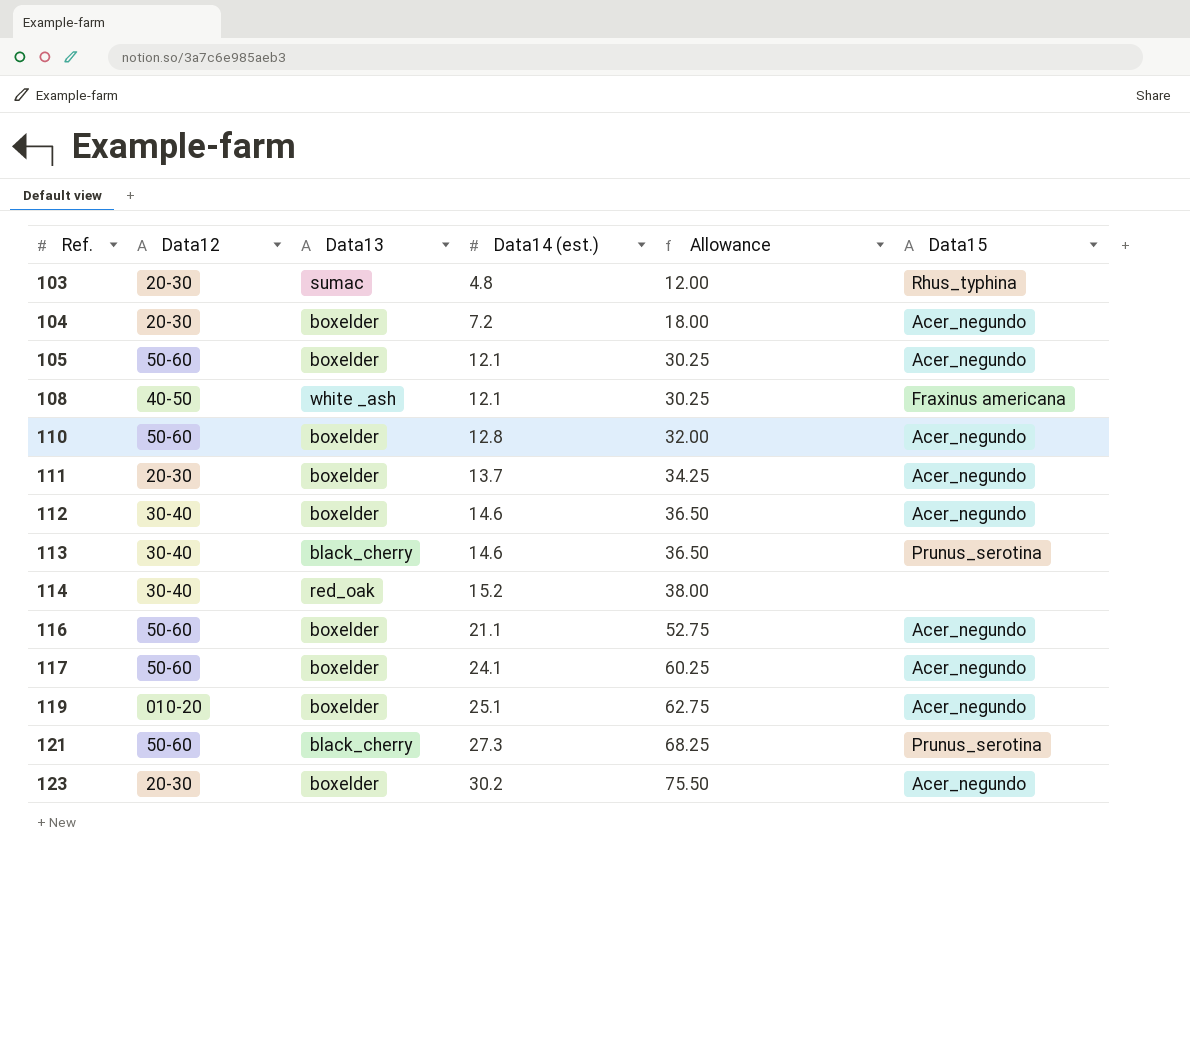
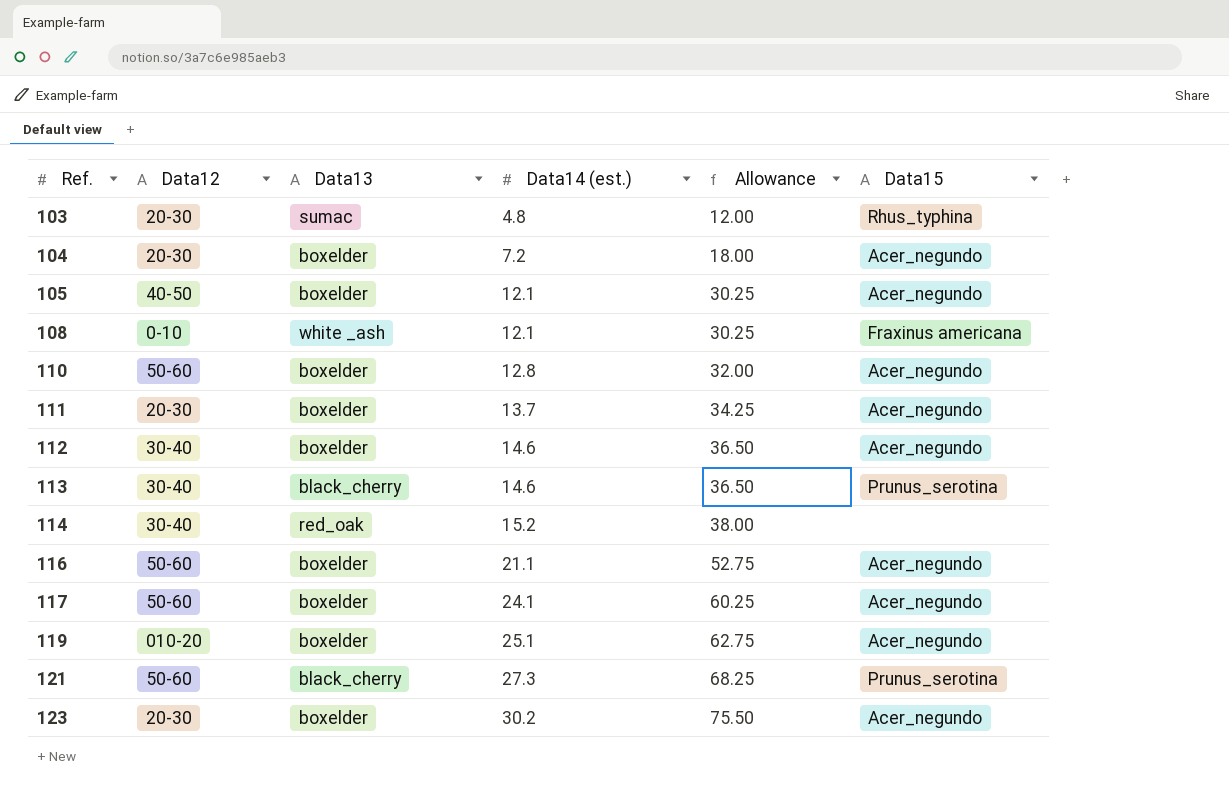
105 | Data12: 50-60 -> 40-50
108 | Data12: 40-50 -> 0-10

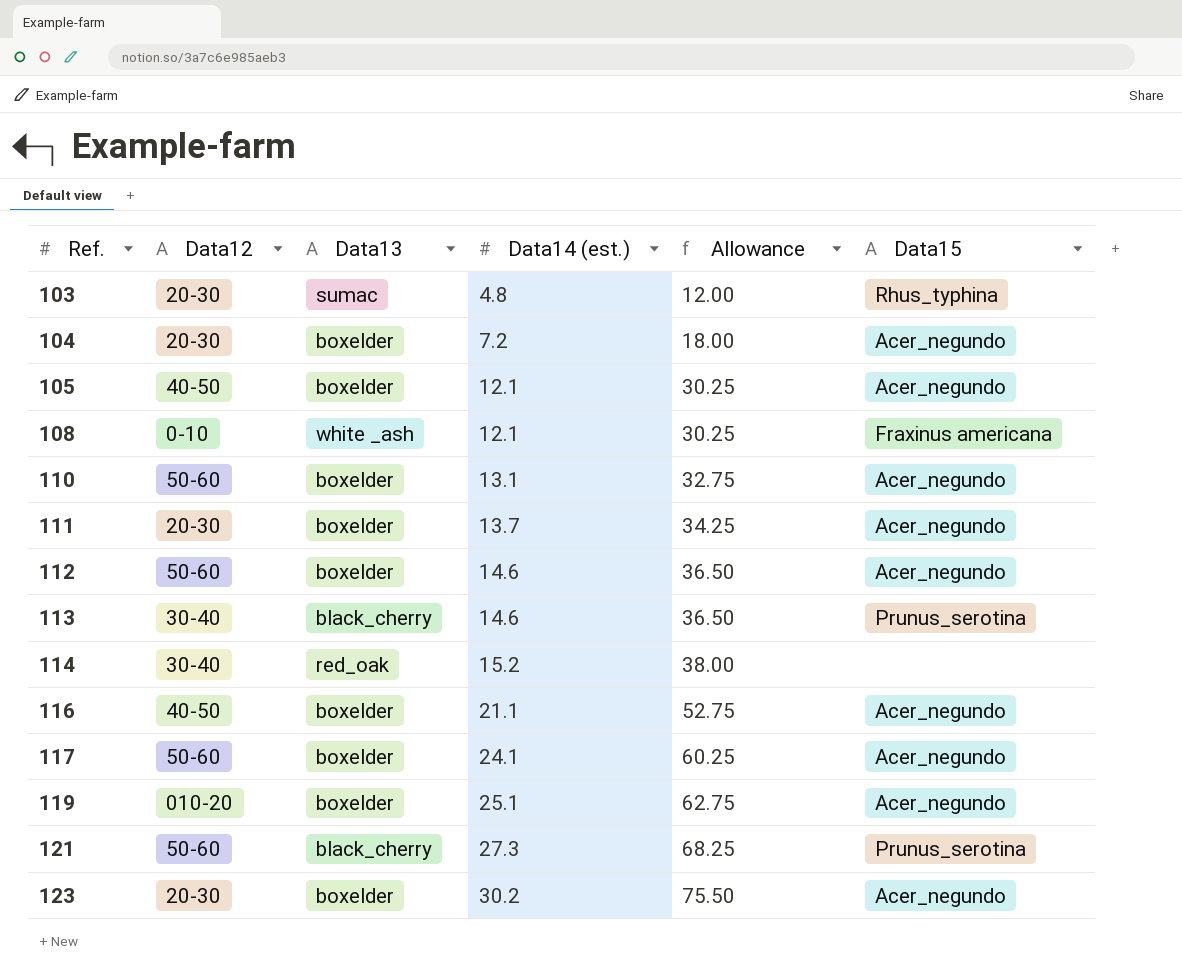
110 | Data14 (est.): 12.8 -> 13.1
110 | Allowance: 32.00 -> 32.75
112 | Data12: 30-40 -> 50-60
116 | Data12: 50-60 -> 40-50

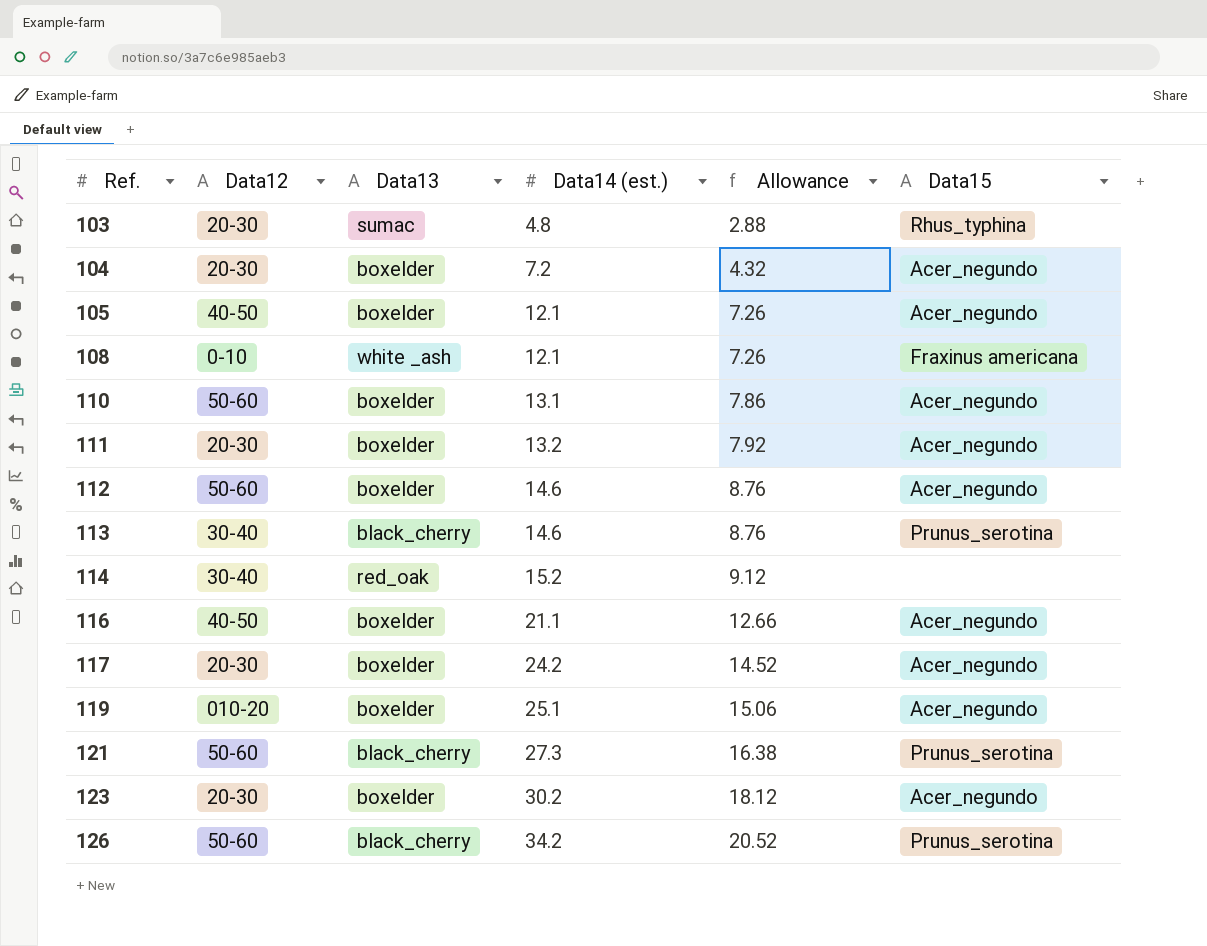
column Allowance | formula: [Data14 (est.)] * 2.5 -> [Data14 (est.)] * 0.6
111 | Data14 (est.): 13.7 -> 13.2
117 | Data12: 50-60 -> 20-30
117 | Data14 (est.): 24.1 -> 24.2
row 126: none -> 50-60 | black_cherry | 34.2 | 20.52 | Prunus_serotina

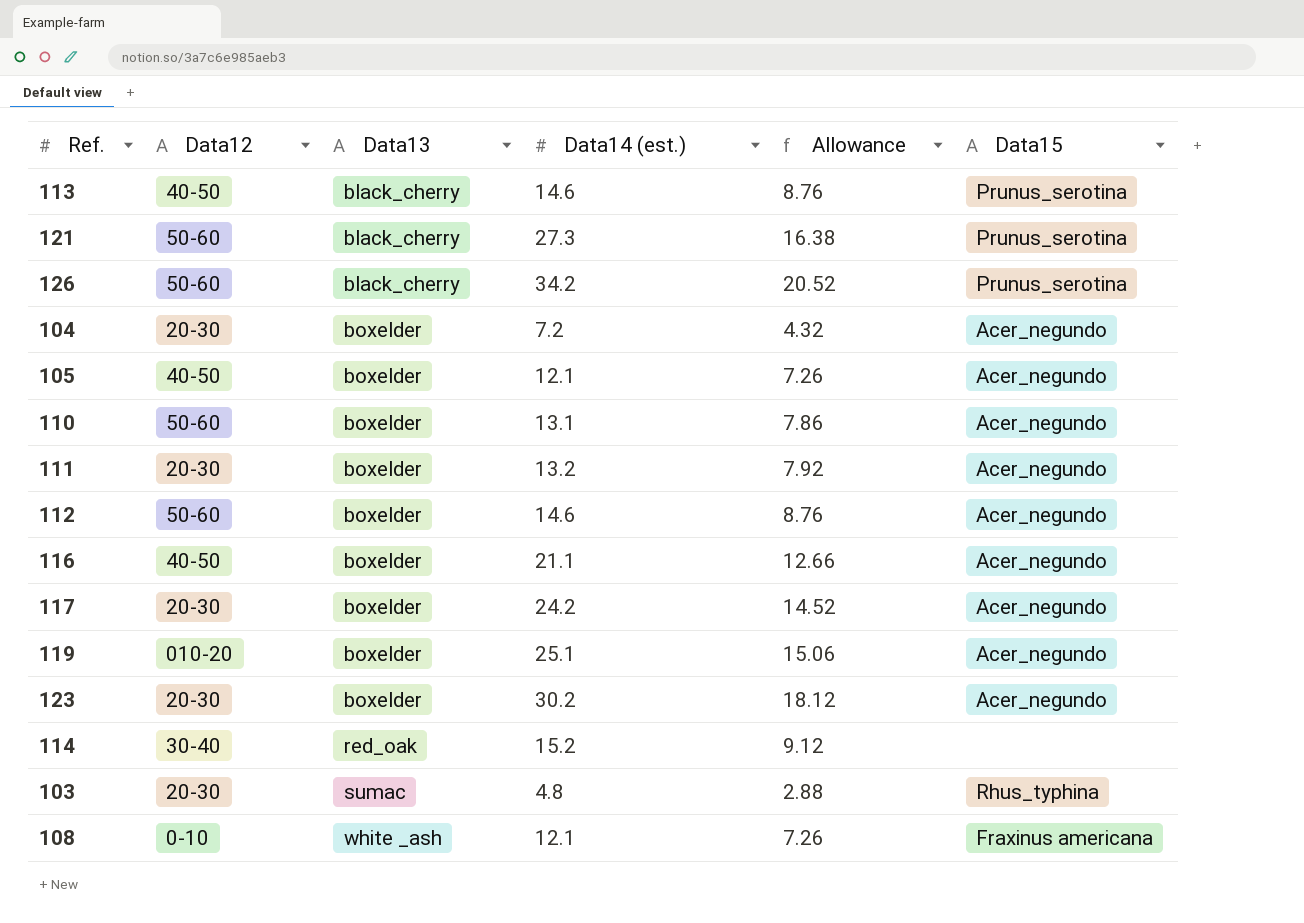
row order: Ref. ascending -> Data13 ascending
113 | Data12: 30-40 -> 40-50

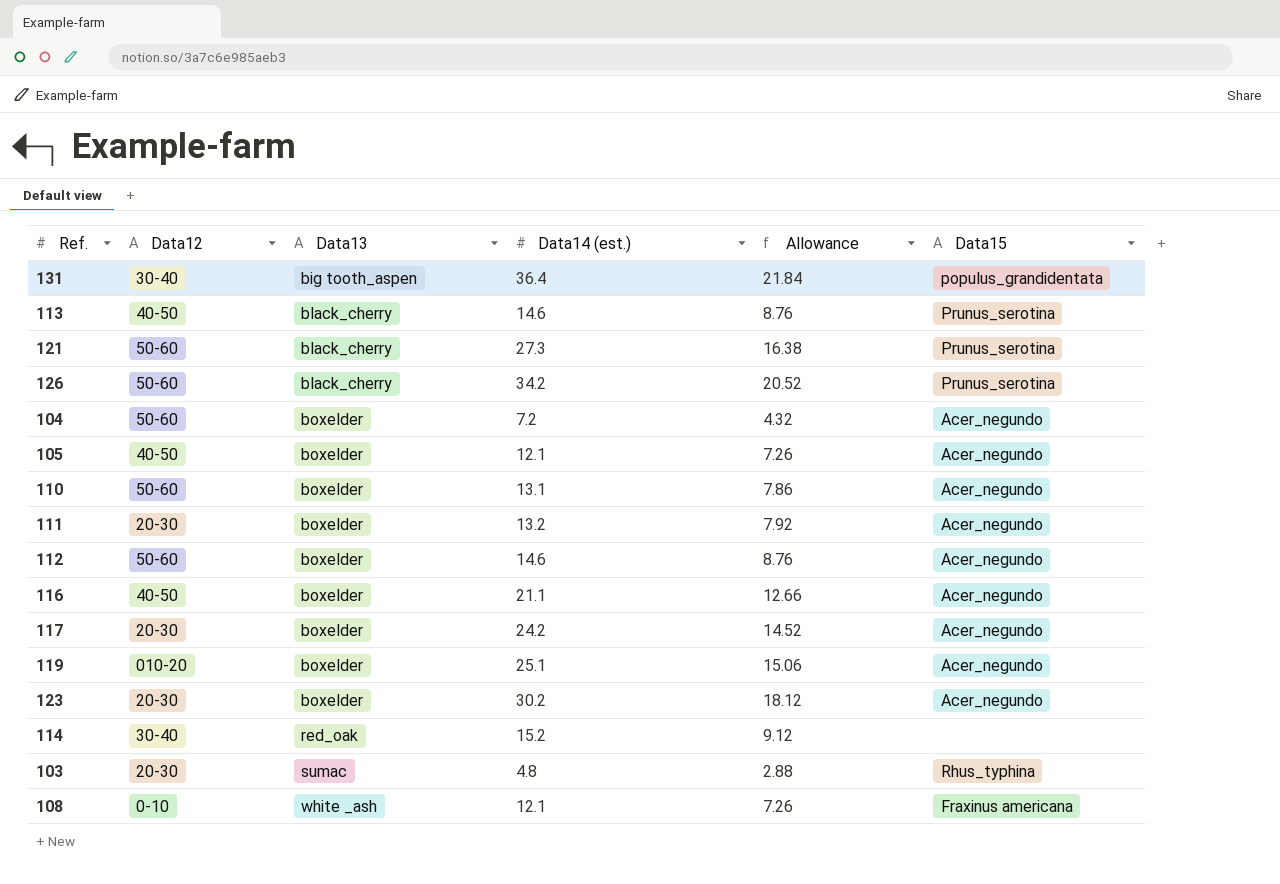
row 131: none -> 30-40 | big tooth_aspen | 36.4 | 21.84 | populus_grandidentata
104 | Data12: 20-30 -> 50-60

